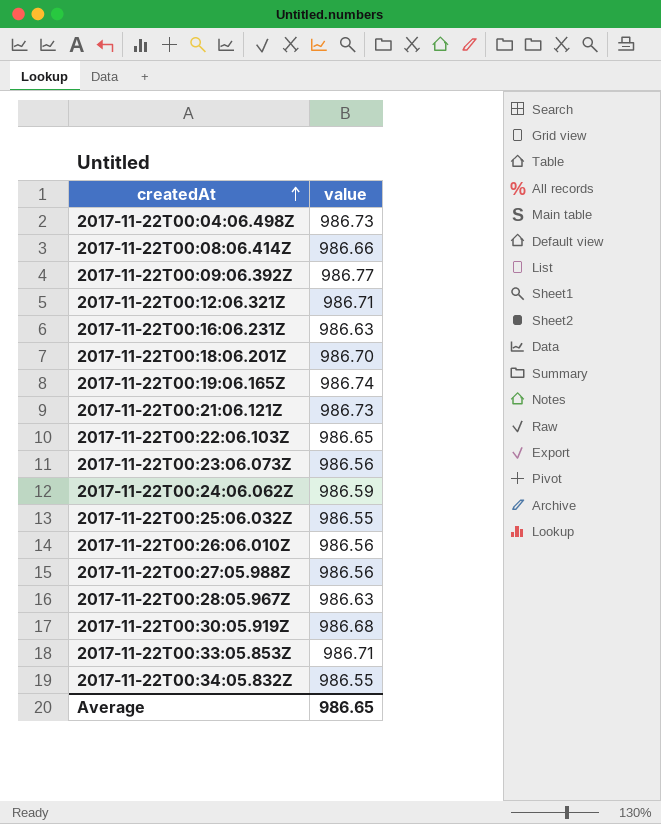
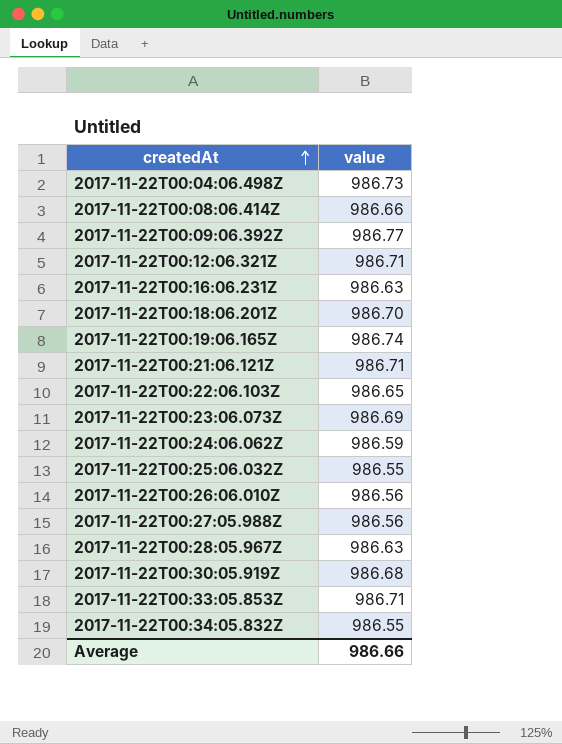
2017-11-22T00:21:06.121Z | value: 986.73 -> 986.71
2017-11-22T00:23:06.073Z | value: 986.56 -> 986.69
Average | value: 986.65 -> 986.66

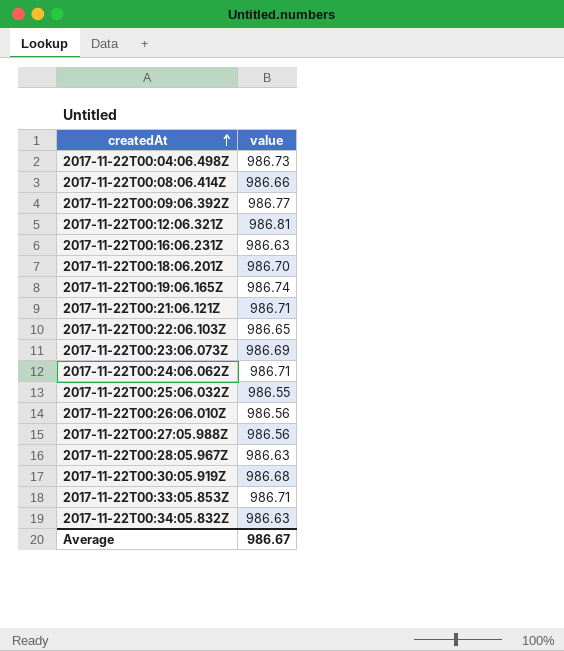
2017-11-22T00:12:06.321Z | value: 986.71 -> 986.81
2017-11-22T00:24:06.062Z | value: 986.59 -> 986.71
2017-11-22T00:34:05.832Z | value: 986.55 -> 986.63
Average | value: 986.66 -> 986.67

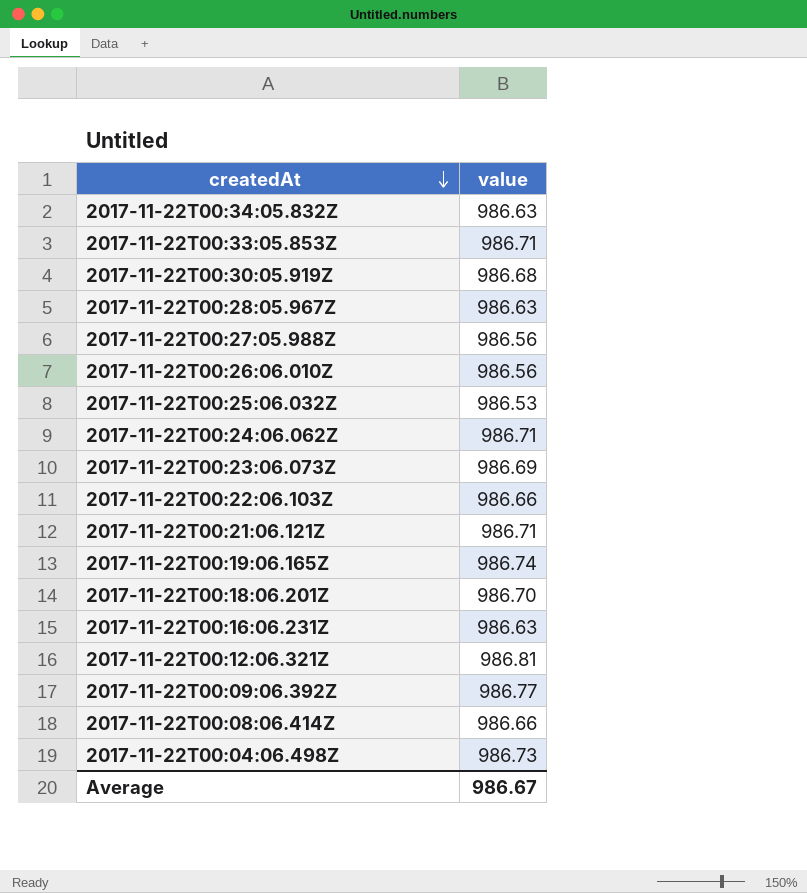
row order: createdAt ascending -> createdAt descending
2017-11-22T00:25:06.032Z | value: 986.55 -> 986.53
2017-11-22T00:22:06.103Z | value: 986.65 -> 986.66

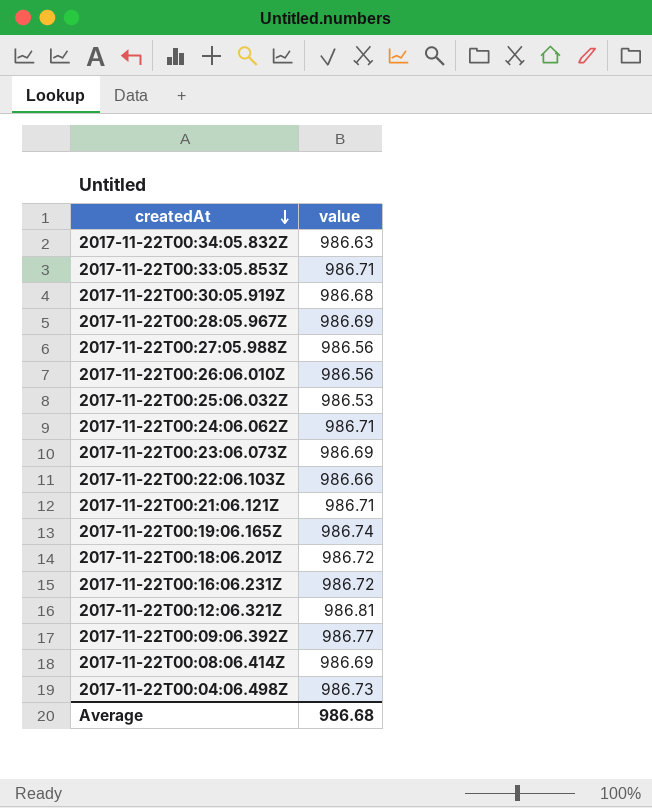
2017-11-22T00:28:05.967Z | value: 986.63 -> 986.69
2017-11-22T00:18:06.201Z | value: 986.70 -> 986.72
2017-11-22T00:16:06.231Z | value: 986.63 -> 986.72
2017-11-22T00:08:06.414Z | value: 986.66 -> 986.69
Average | value: 986.67 -> 986.68

